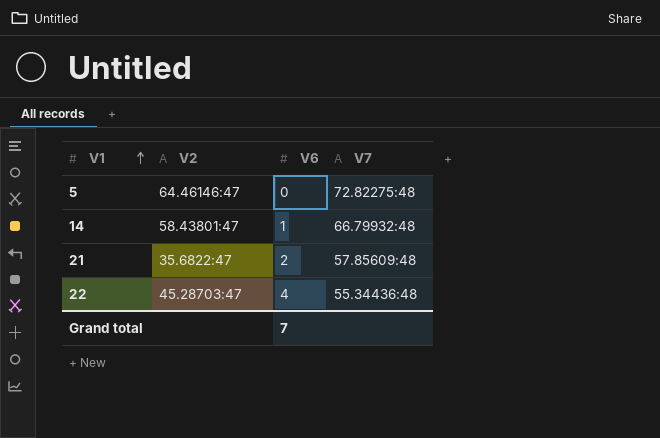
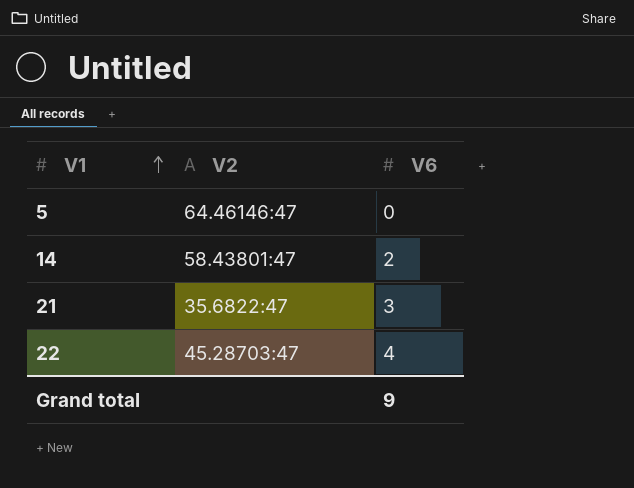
column V7 | position: 4 -> none
14 | V6: 1 -> 2
21 | V6: 2 -> 3
Grand total | V6: 7 -> 9

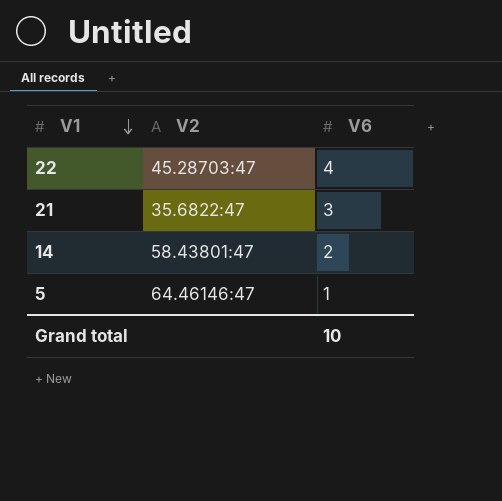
row order: V1 ascending -> V1 descending
5 | V6: 0 -> 1
Grand total | V6: 9 -> 10

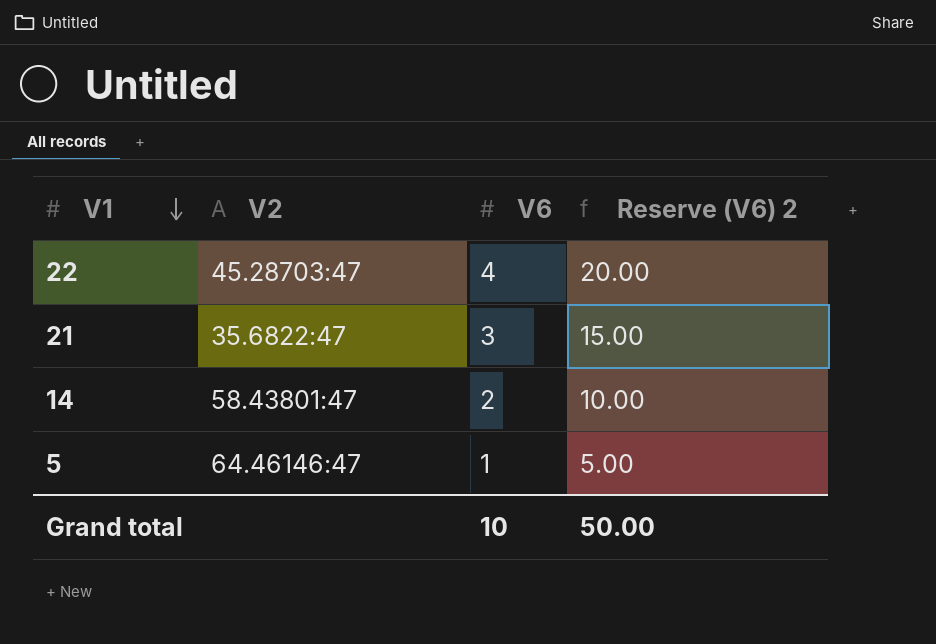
column Reserve (V6) 2 | formula: none -> [V6] * 5

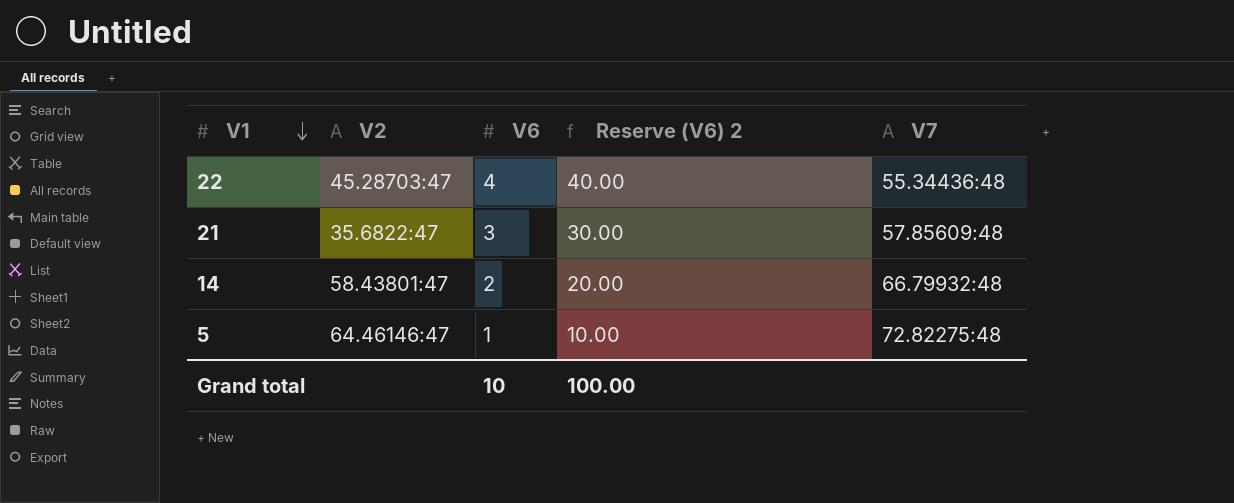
column Reserve (V6) 2 | formula: [V6] * 5 -> [V6] * 10
column V7 | position: none -> 5
Grand total | Reserve (V6) 2: 50.00 -> 100.00

